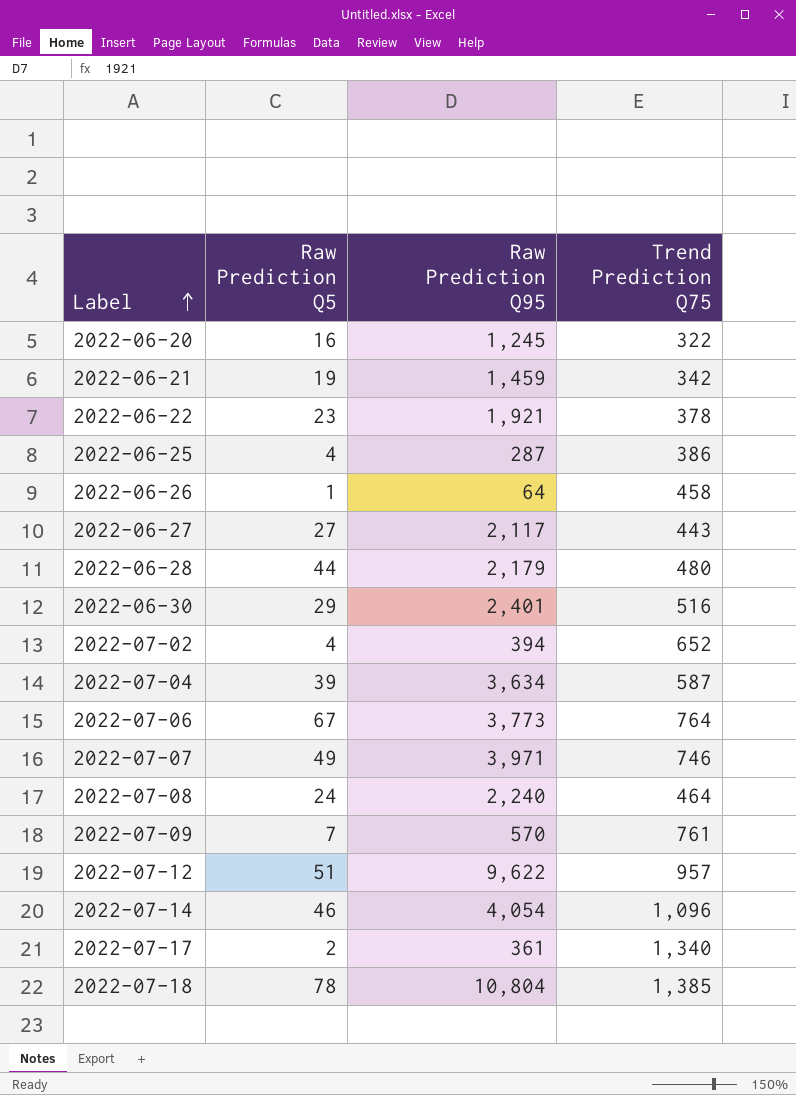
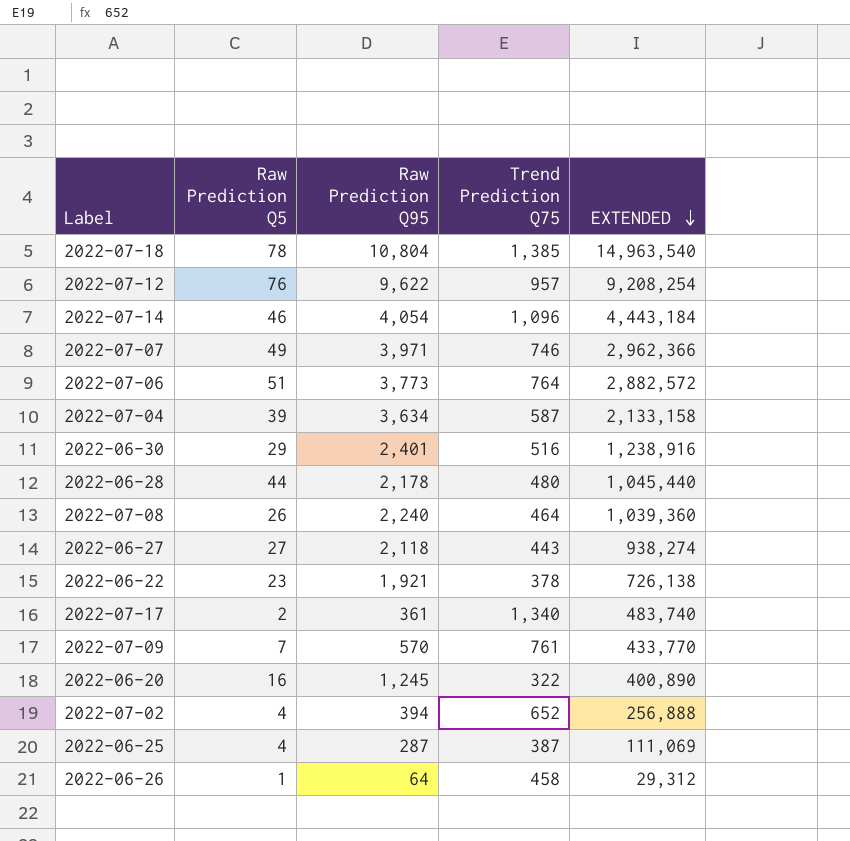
row order: Label ascending -> EXTENDED descending
column EXTENDED | formula: none -> [Raw Prediction Q95] * [Trend Prediction Q75]
row 2022-06-21: 19 | 1,459 | 342 -> none
2022-07-12 | Raw Prediction Q5: 51 -> 76
2022-07-06 | Raw Prediction Q5: 67 -> 51
2022-06-28 | Raw Prediction Q95: 2,179 -> 2,178
2022-07-08 | Raw Prediction Q5: 24 -> 26
2022-06-27 | Raw Prediction Q95: 2,117 -> 2,118
2022-06-25 | Trend Prediction Q75: 386 -> 387

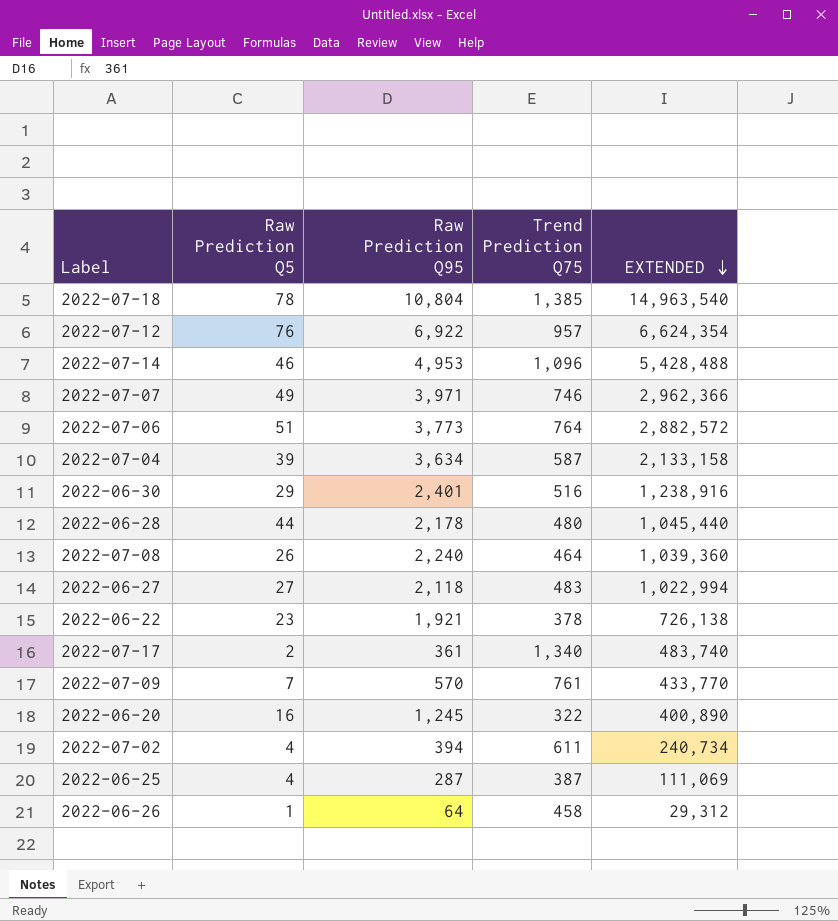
2022-07-12 | Raw Prediction Q95: 9,622 -> 6,922
2022-07-12 | EXTENDED: 9,208,254 -> 6,624,354
2022-07-14 | Raw Prediction Q95: 4,054 -> 4,953
2022-07-14 | EXTENDED: 4,443,184 -> 5,428,488
2022-06-27 | Trend Prediction Q75: 443 -> 483
2022-06-27 | EXTENDED: 938,274 -> 1,022,994
2022-07-02 | Trend Prediction Q75: 652 -> 611
2022-07-02 | EXTENDED: 256,888 -> 240,734

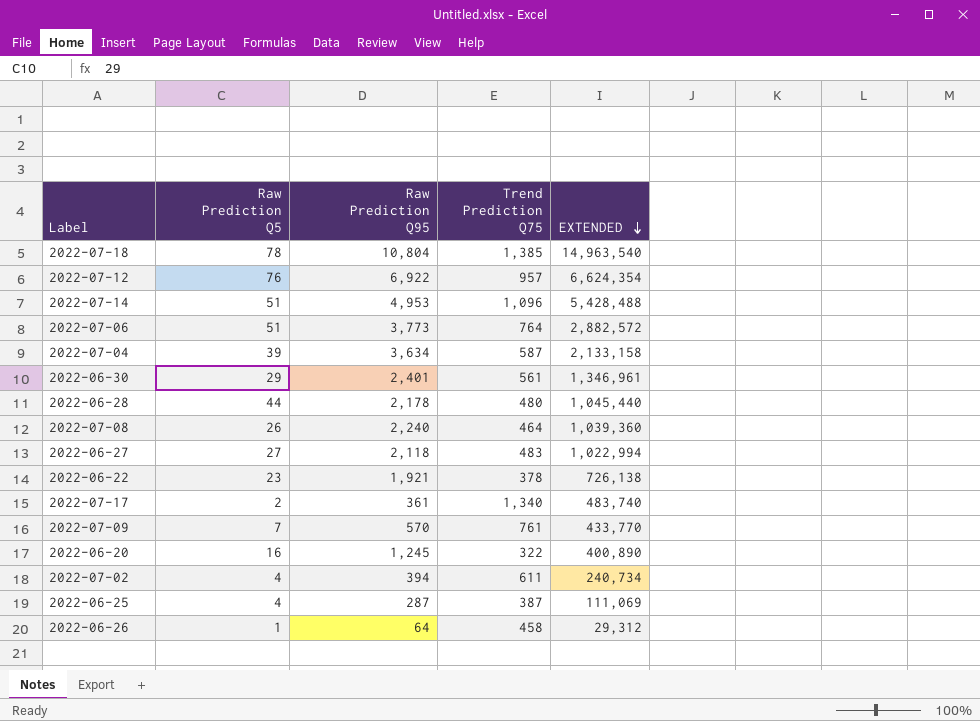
row 2022-07-07: 49 | 3,971 | 746 | 2,962,366 -> none
2022-07-14 | Raw Prediction Q5: 46 -> 51
2022-06-30 | Trend Prediction Q75: 516 -> 561
2022-06-30 | EXTENDED: 1,238,916 -> 1,346,961

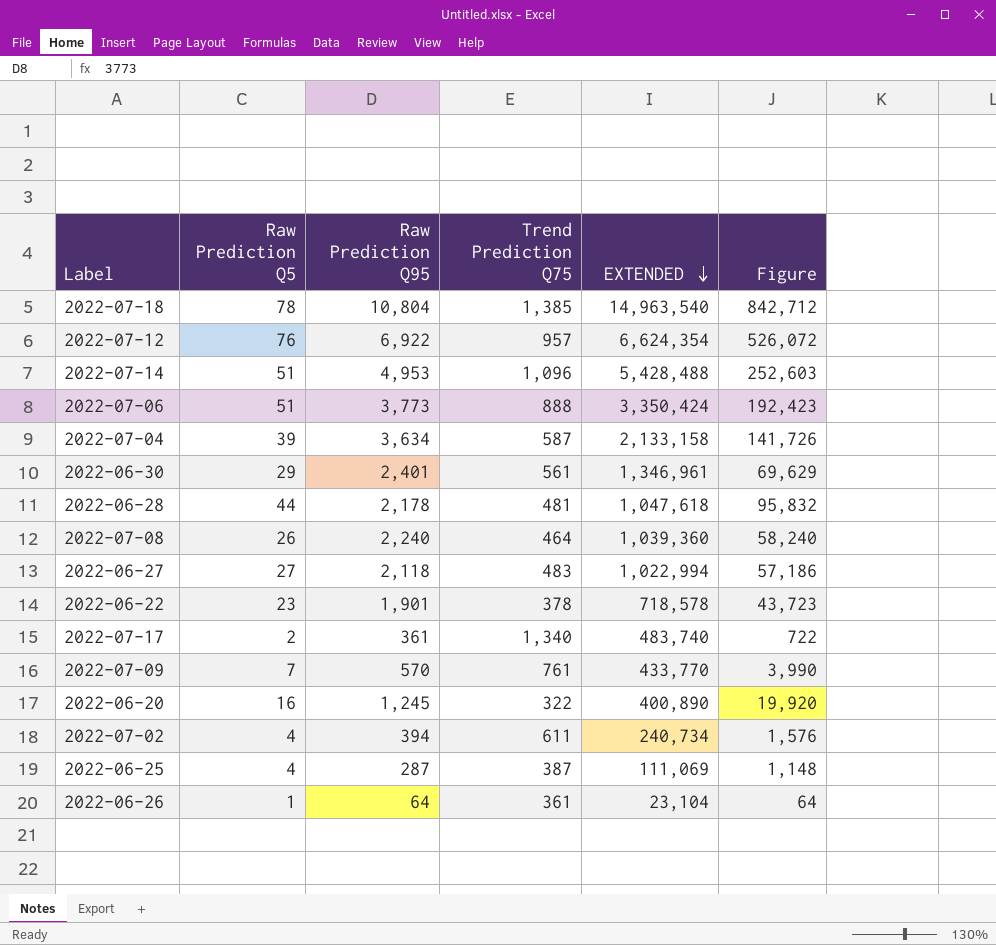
column Figure | formula: none -> [Raw Prediction Q5] * [Raw Prediction Q95]
2022-07-06 | Trend Prediction Q75: 764 -> 888
2022-07-06 | EXTENDED: 2,882,572 -> 3,350,424
2022-06-28 | Trend Prediction Q75: 480 -> 481
2022-06-28 | EXTENDED: 1,045,440 -> 1,047,618
2022-06-22 | Raw Prediction Q95: 1,921 -> 1,901
2022-06-22 | EXTENDED: 726,138 -> 718,578
2022-06-26 | Trend Prediction Q75: 458 -> 361
2022-06-26 | EXTENDED: 29,312 -> 23,104

